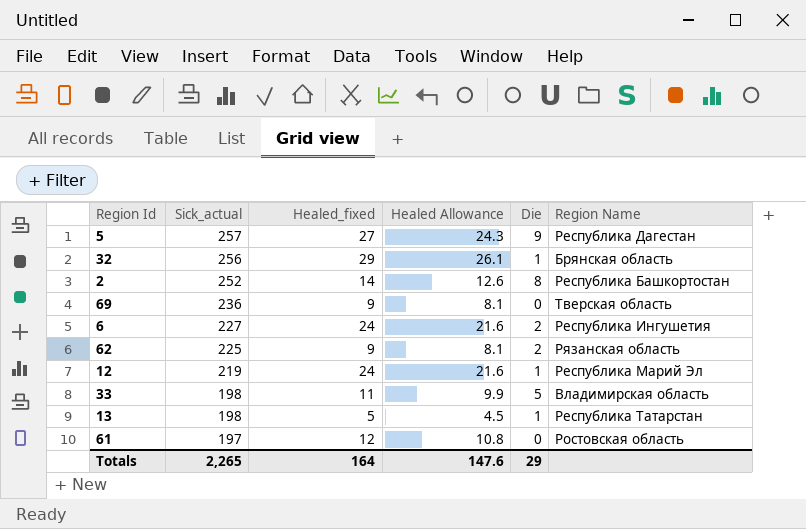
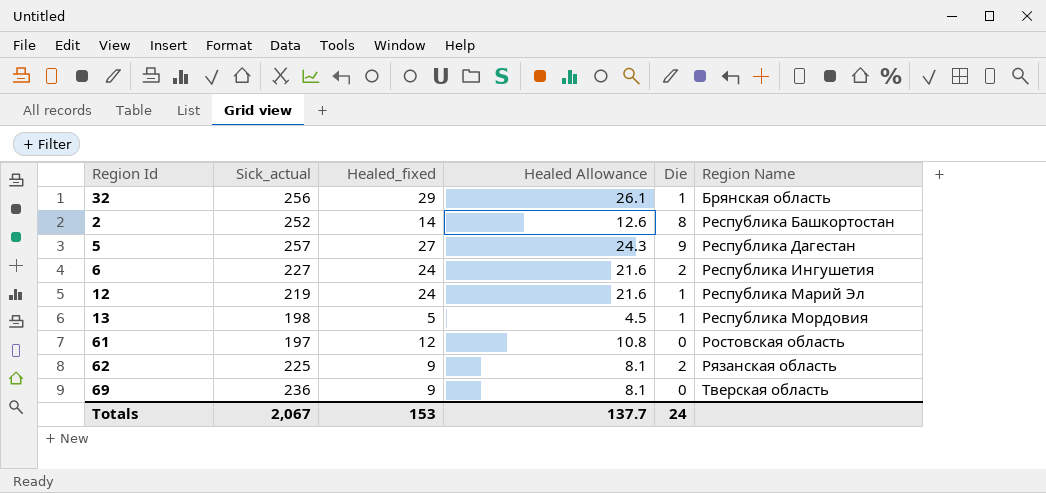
row order: Sick_actual descending -> Region Name ascending
row 33: 198 | 11 | 9.9 | 5 | Владимирская область -> none
13 | Region Name: Республика Татарстан -> Республика Мордовия
Totals | Sick_actual: 2,265 -> 2,067
Totals | Healed_fixed: 164 -> 153
Totals | Healed Allowance: 147.6 -> 137.7
Totals | Die: 29 -> 24

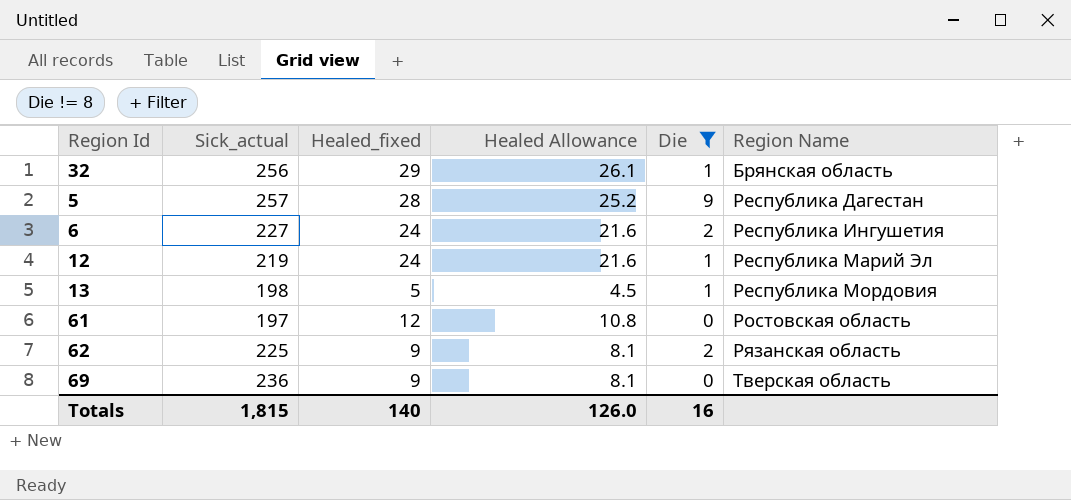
filter: none -> Die != 8
5 | Healed_fixed: 27 -> 28
5 | Healed Allowance: 24.3 -> 25.2
Totals | Sick_actual: 2,067 -> 1,815
Totals | Healed_fixed: 153 -> 140
Totals | Healed Allowance: 137.7 -> 126.0
Totals | Die: 24 -> 16

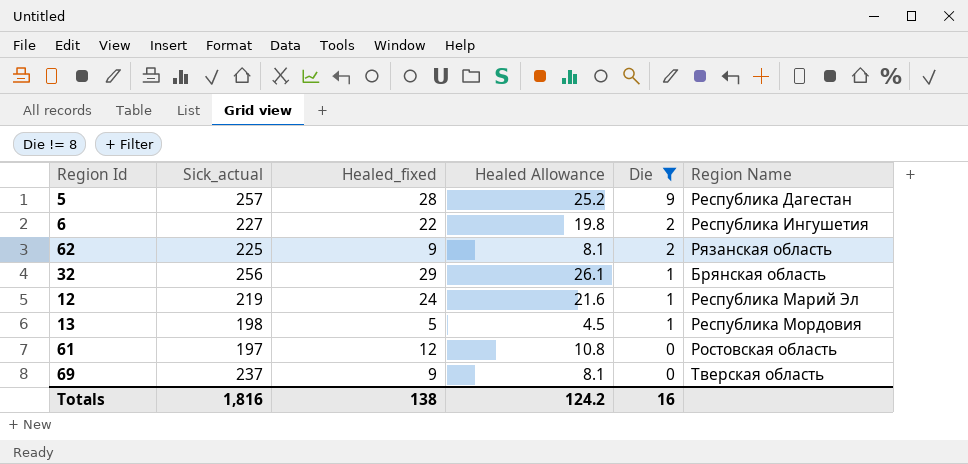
row order: Region Name ascending -> Die descending
6 | Healed_fixed: 24 -> 22
6 | Healed Allowance: 21.6 -> 19.8
69 | Sick_actual: 236 -> 237
Totals | Sick_actual: 1,815 -> 1,816
Totals | Healed_fixed: 140 -> 138
Totals | Healed Allowance: 126.0 -> 124.2

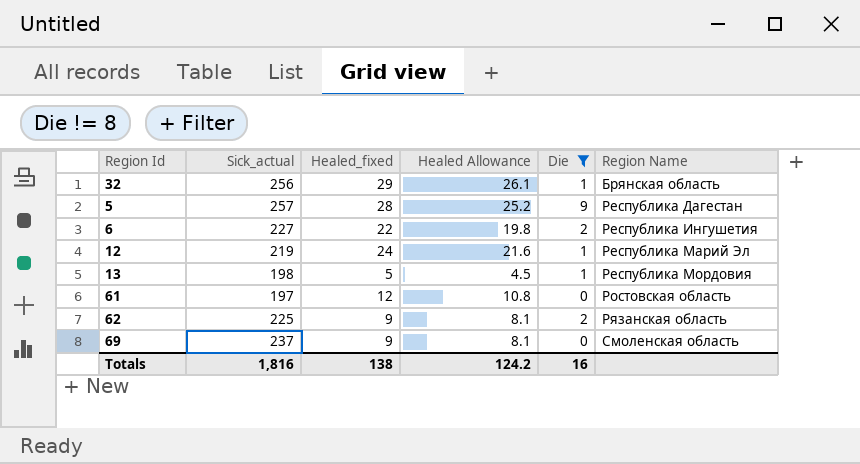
row order: Die descending -> Region Name ascending
69 | Region Name: Тверская область -> Смоленская область

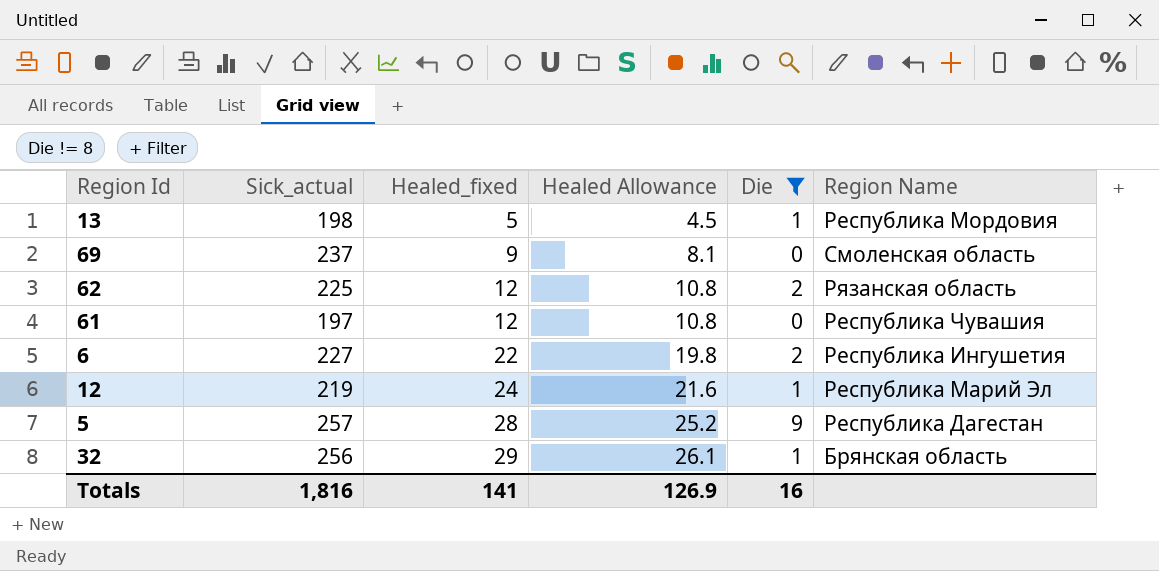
row order: Region Name ascending -> Healed_fixed ascending
62 | Healed_fixed: 9 -> 12
62 | Healed Allowance: 8.1 -> 10.8
61 | Region Name: Ростовская область -> Республика Чувашия
Totals | Healed_fixed: 138 -> 141
Totals | Healed Allowance: 124.2 -> 126.9

